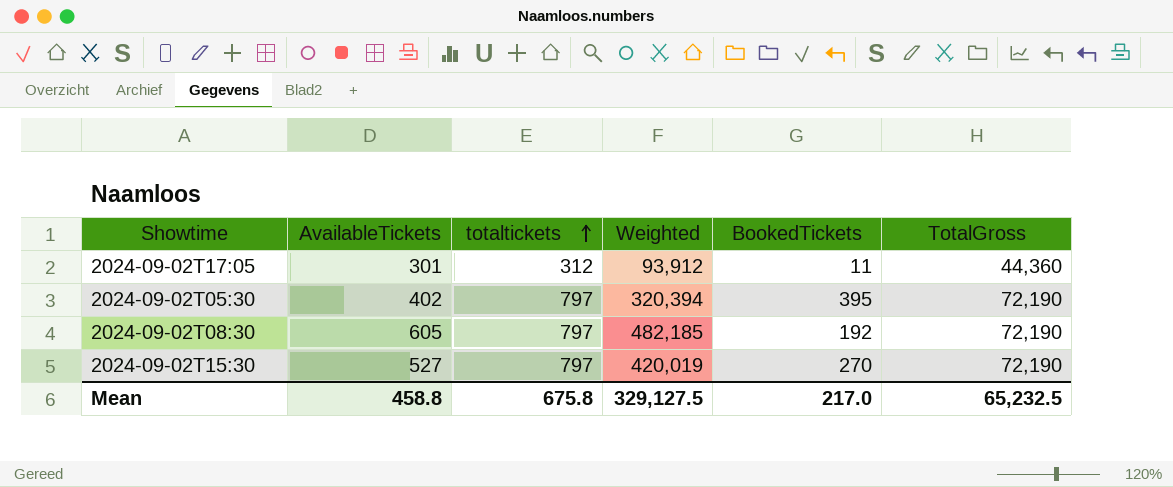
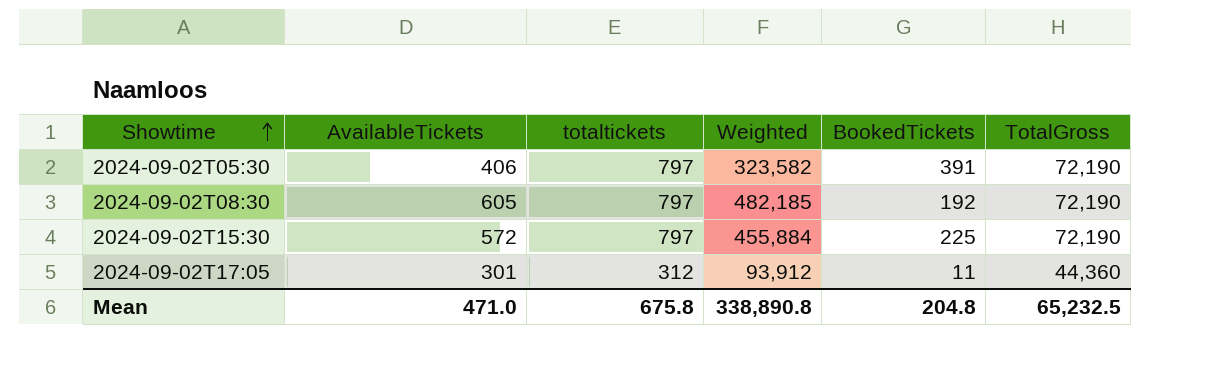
row order: totaltickets ascending -> Showtime ascending
2024-09-02T05:30 | AvailableTickets: 402 -> 406
2024-09-02T05:30 | Weighted: 320,394 -> 323,582
2024-09-02T05:30 | BookedTickets: 395 -> 391
2024-09-02T15:30 | AvailableTickets: 527 -> 572
2024-09-02T15:30 | Weighted: 420,019 -> 455,884
2024-09-02T15:30 | BookedTickets: 270 -> 225
Mean | AvailableTickets: 458.8 -> 471.0
Mean | Weighted: 329,127.5 -> 338,890.8
Mean | BookedTickets: 217.0 -> 204.8

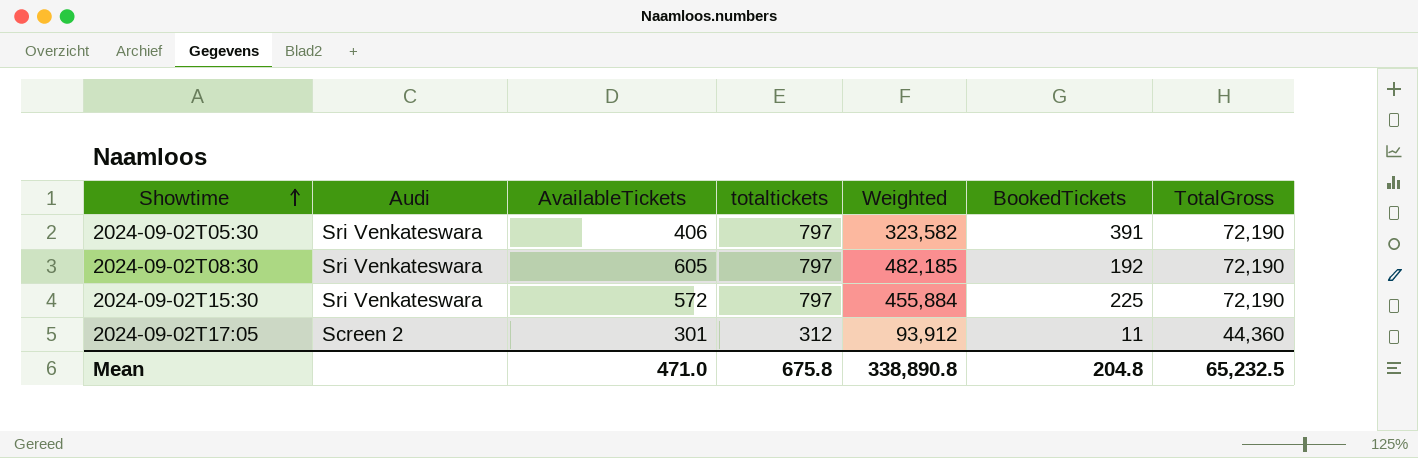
column Audi | position: none -> 2

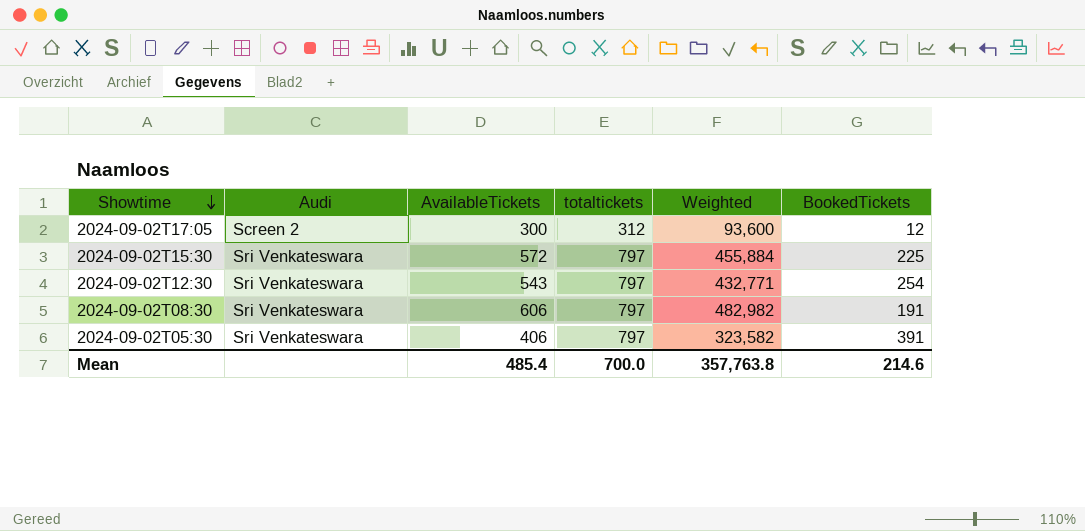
row order: Showtime ascending -> Showtime descending
column TotalGross | position: 7 -> none
2024-09-02T17:05 | AvailableTickets: 301 -> 300
2024-09-02T17:05 | Weighted: 93,912 -> 93,600
2024-09-02T17:05 | BookedTickets: 11 -> 12
row 2024-09-02T12:30: none -> Sri Venkateswara | 543 | 797 | 432,771 | 254
2024-09-02T08:30 | AvailableTickets: 605 -> 606
2024-09-02T08:30 | Weighted: 482,185 -> 482,982
2024-09-02T08:30 | BookedTickets: 192 -> 191
Mean | AvailableTickets: 471.0 -> 485.4
Mean | totaltickets: 675.8 -> 700.0
Mean | Weighted: 338,890.8 -> 357,763.8
Mean | BookedTickets: 204.8 -> 214.6

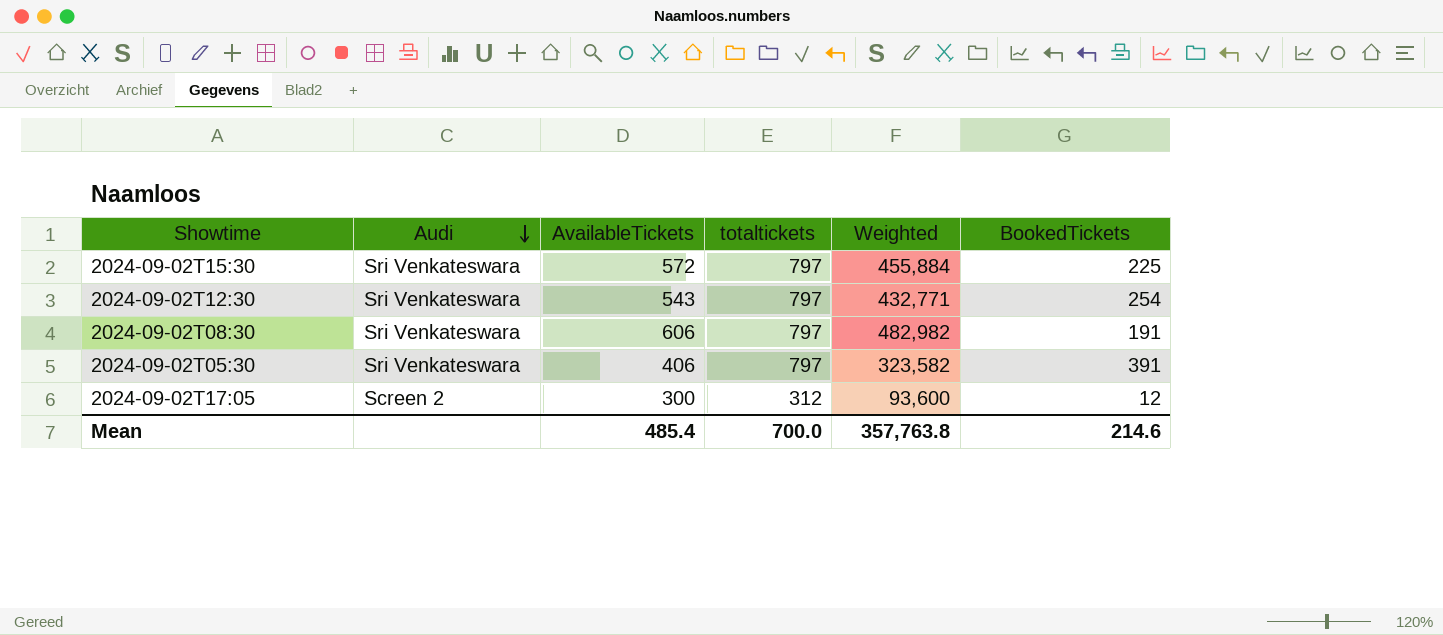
row order: Showtime descending -> Audi descending

